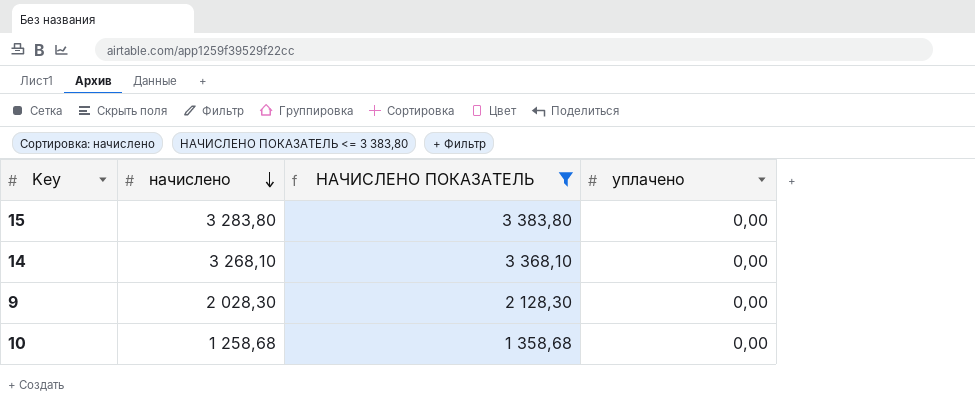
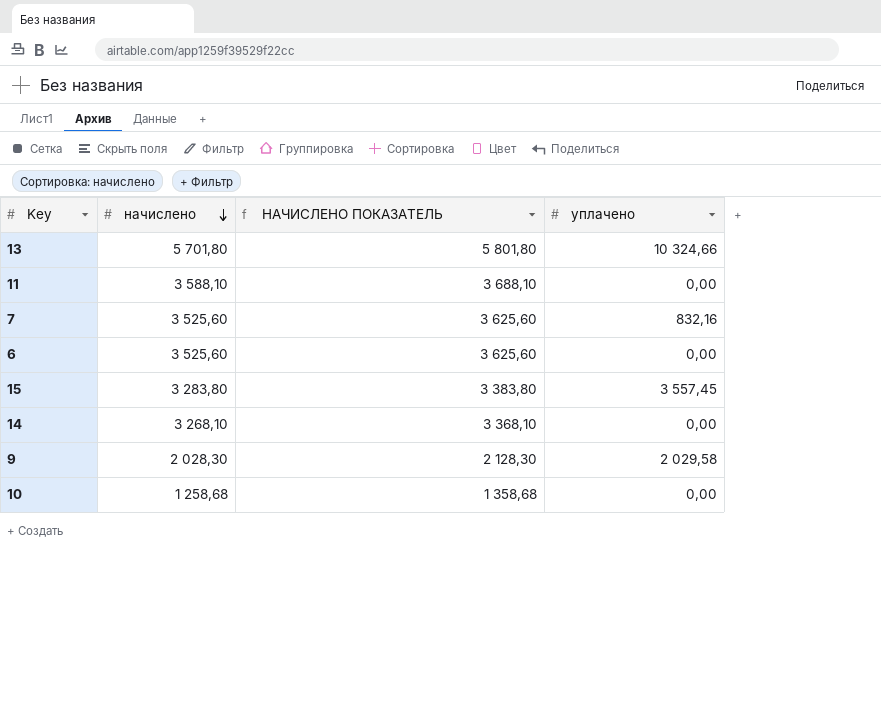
filter: НАЧИСЛЕНО ПОКАЗАТЕЛЬ <= 3 383,80 -> none
15 | уплачено: 0,00 -> 3 557,45
9 | уплачено: 0,00 -> 2 029,58

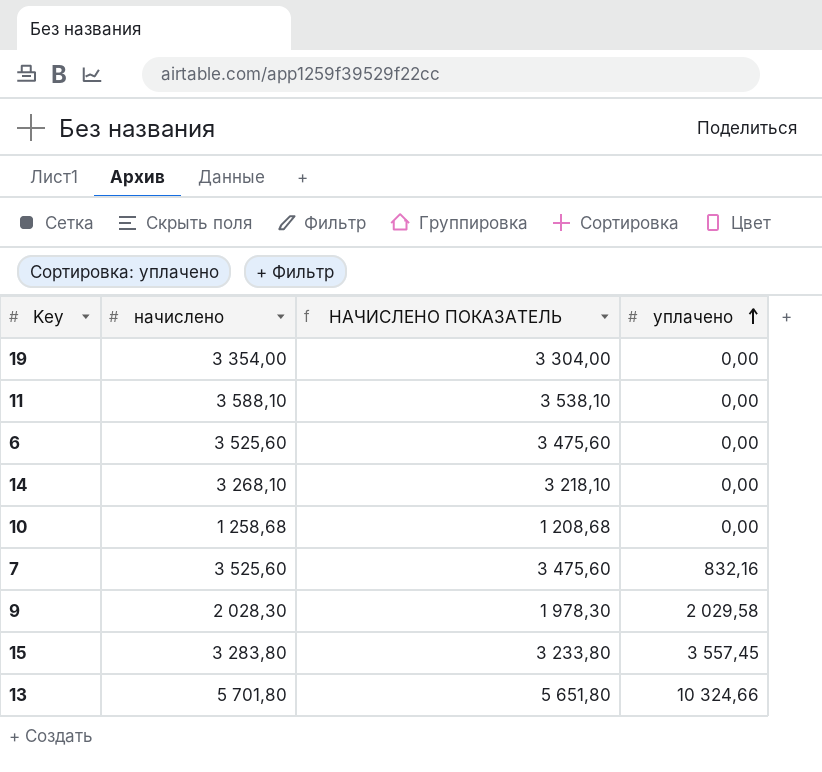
row order: начислено descending -> уплачено ascending
column НАЧИСЛЕНО ПОКАЗАТЕЛЬ | formula: [начислено] + 100 -> [начислено] - 50
row 19: none -> 3 354,00 | 3 304,00 | 0,00

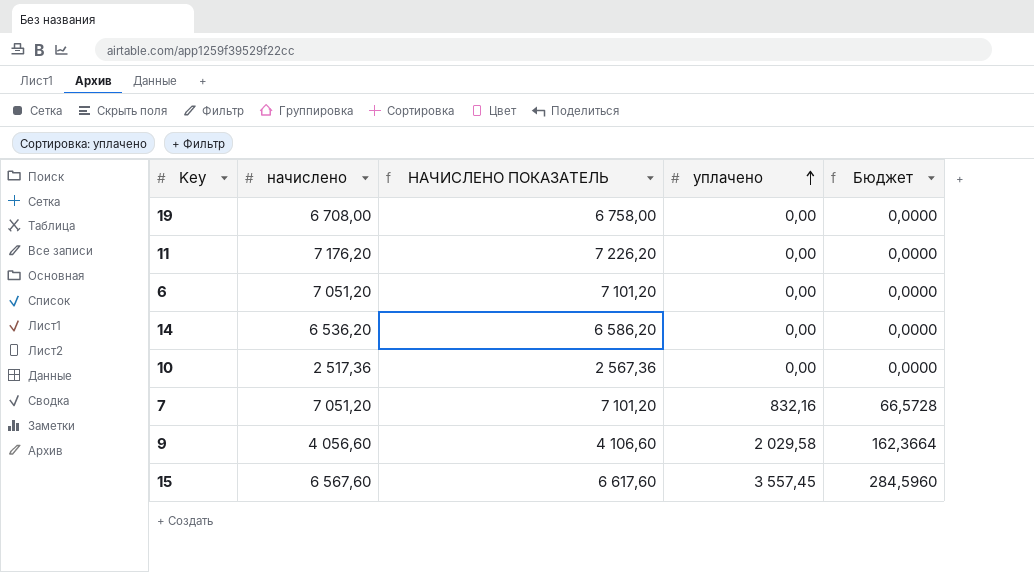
column НАЧИСЛЕНО ПОКАЗАТЕЛЬ | formula: [начислено] - 50 -> [начислено] + 50
column Бюджет | formula: none -> [уплачено] * 0,08
row 13: 5 701,80 | 5 651,80 | 10 324,66 -> none
19 | начислено: 3 354,00 -> 6 708,00
11 | начислено: 3 588,10 -> 7 176,20
6 | начислено: 3 525,60 -> 7 051,20
14 | начислено: 3 268,10 -> 6 536,20
10 | начислено: 1 258,68 -> 2 517,36
7 | начислено: 3 525,60 -> 7 051,20
9 | начислено: 2 028,30 -> 4 056,60
15 | начислено: 3 283,80 -> 6 567,60

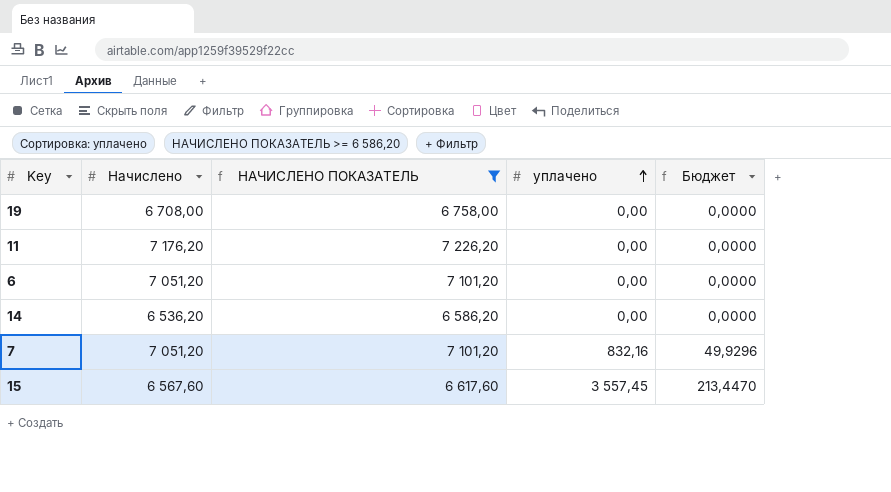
filter: none -> НАЧИСЛЕНО ПОКАЗАТЕЛЬ >= 6 586,20
column name: начислено -> Начислено
column Бюджет | formula: [уплачено] * 0,08 -> [уплачено] * 0,06

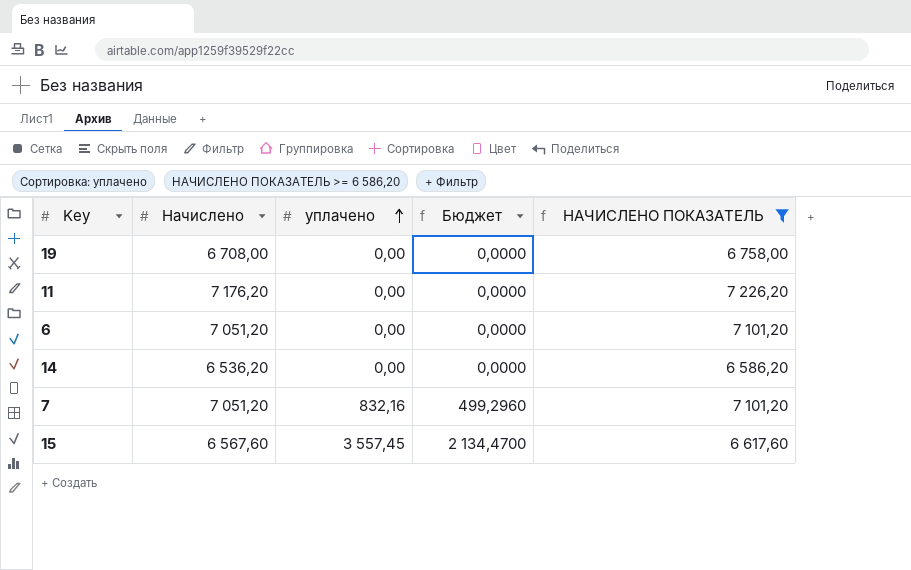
column Бюджет | formula: [уплачено] * 0,06 -> [уплачено] * 0,6
column НАЧИСЛЕНО ПОКАЗАТЕЛЬ | position: 3 -> 5

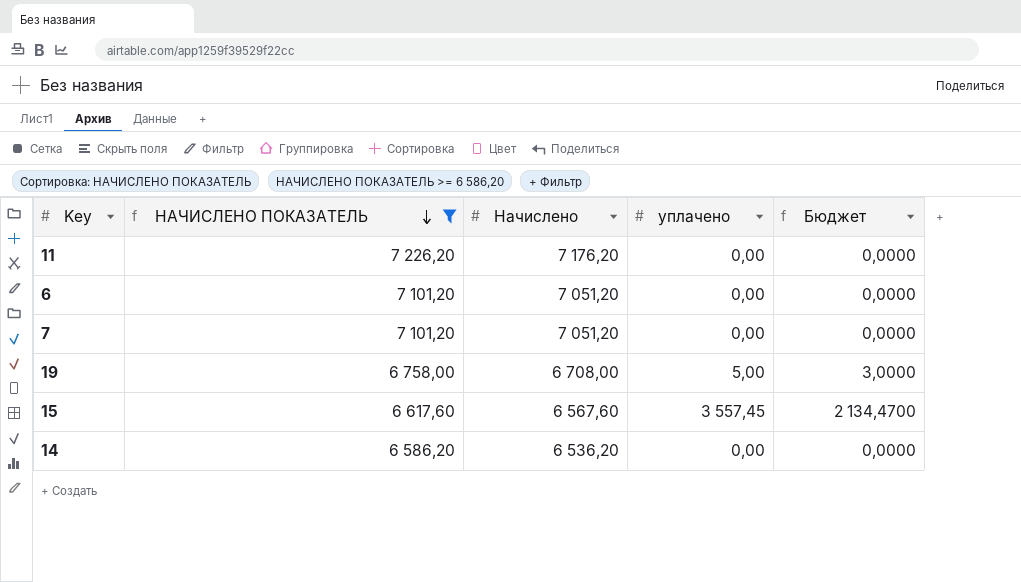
row order: уплачено ascending -> НАЧИСЛЕНО ПОКАЗАТЕЛЬ descending
column НАЧИСЛЕНО ПОКАЗАТЕЛЬ | position: 5 -> 2
7 | уплачено: 832,16 -> 0,00
7 | Бюджет: 499,2960 -> 0,0000
19 | уплачено: 0,00 -> 5,00
19 | Бюджет: 0,0000 -> 3,0000

